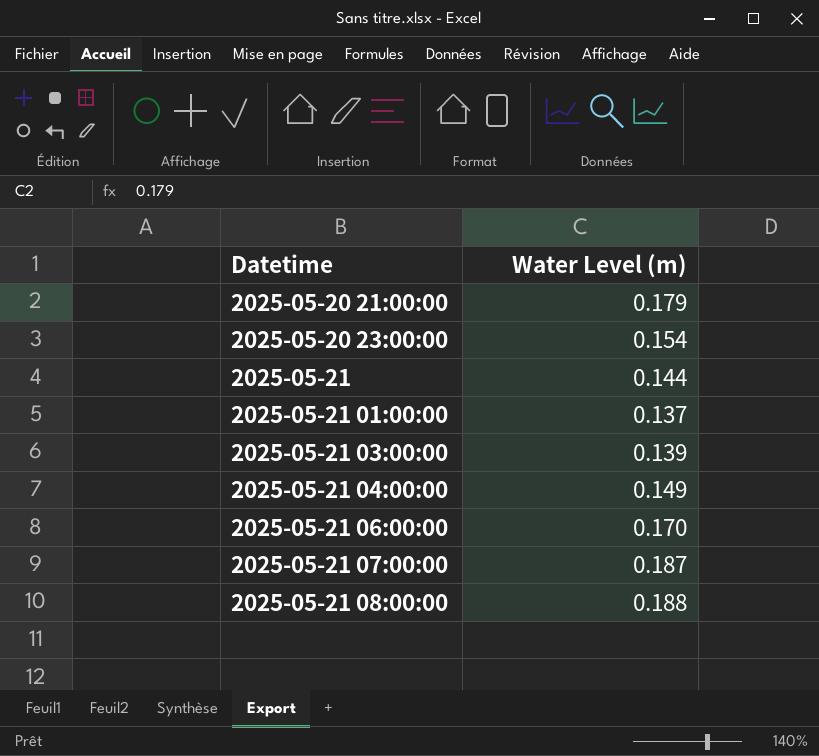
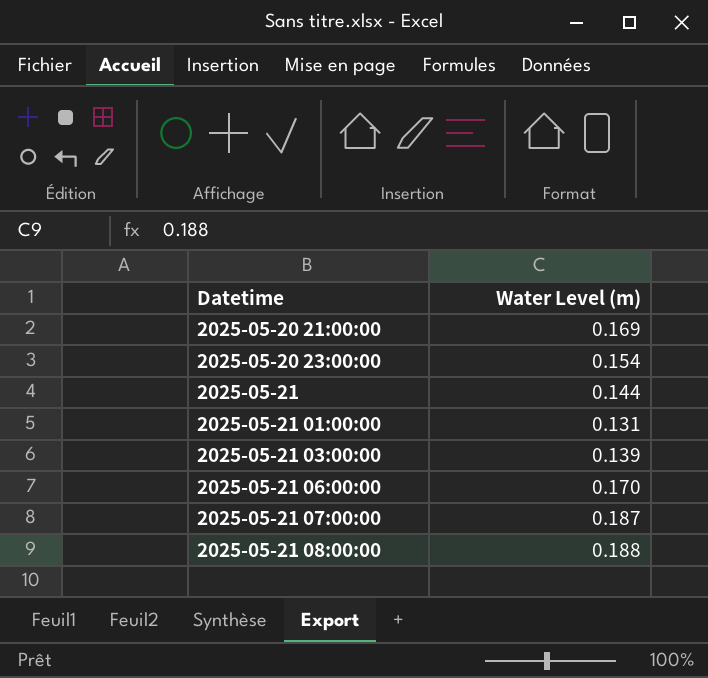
row 2025-05-21 04:00:00: 0.149 -> none
2025-05-20 21:00:00 | Water Level (m): 0.179 -> 0.169
2025-05-21 01:00:00 | Water Level (m): 0.137 -> 0.131

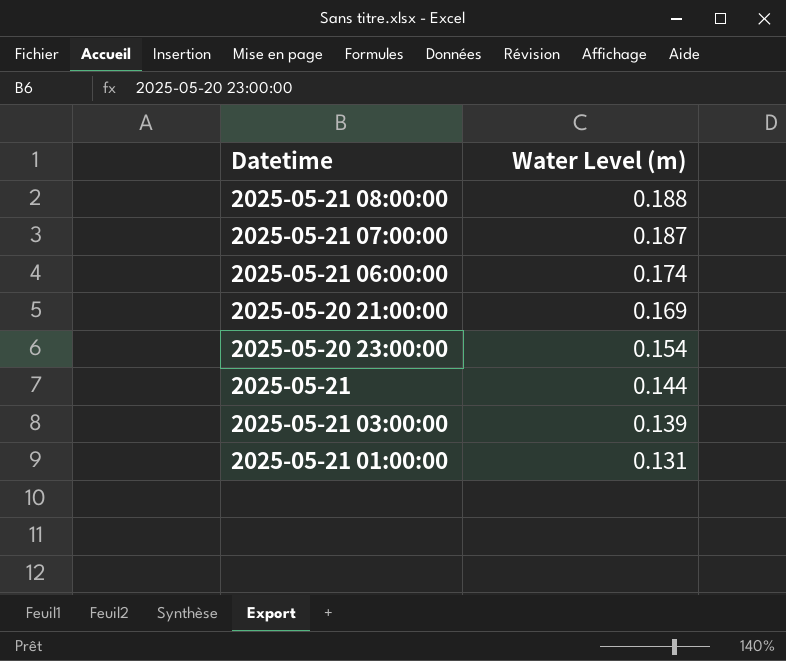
row order: Datetime ascending -> Water Level (m) descending
2025-05-21 06:00:00 | Water Level (m): 0.170 -> 0.174

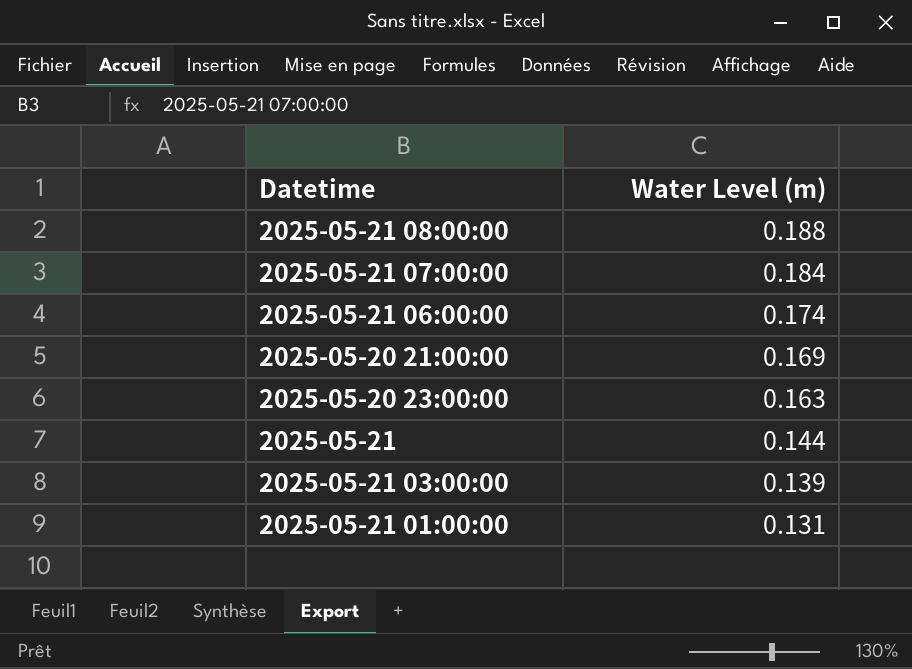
2025-05-21 07:00:00 | Water Level (m): 0.187 -> 0.184
2025-05-20 23:00:00 | Water Level (m): 0.154 -> 0.163

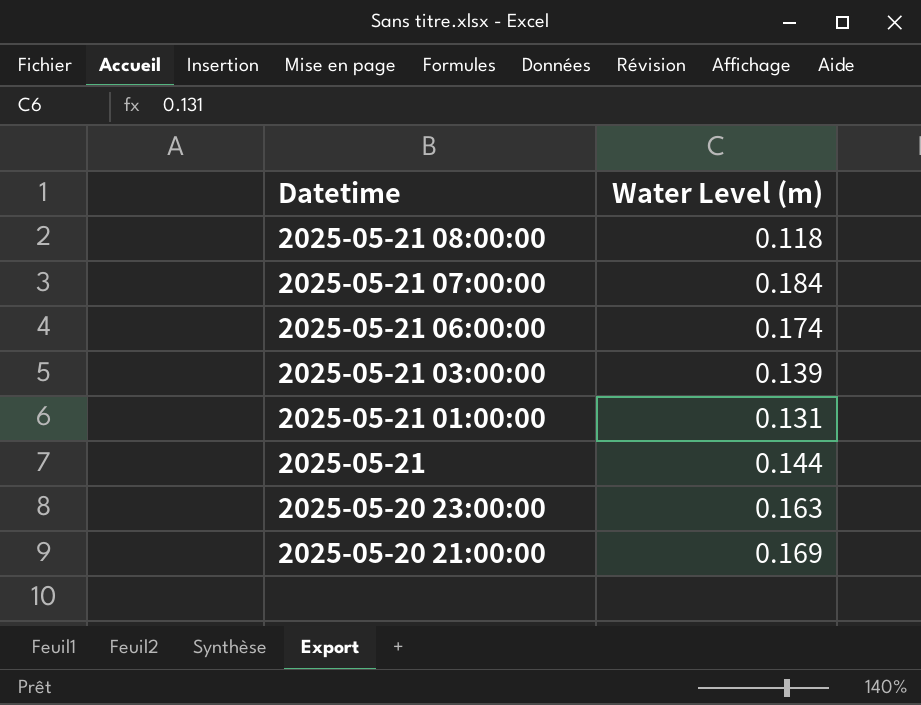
row order: Water Level (m) descending -> Datetime descending
2025-05-21 08:00:00 | Water Level (m): 0.188 -> 0.118

